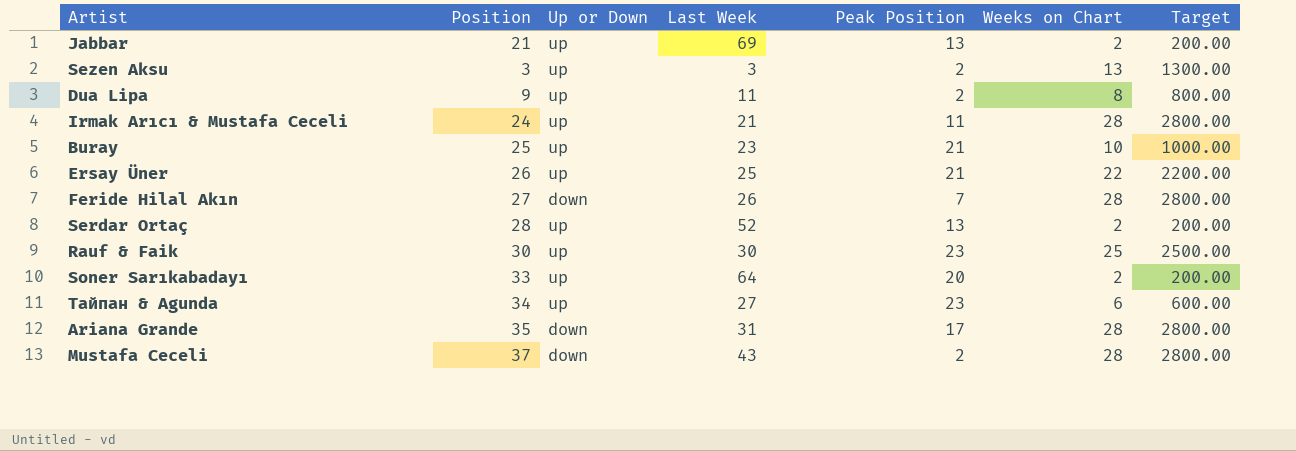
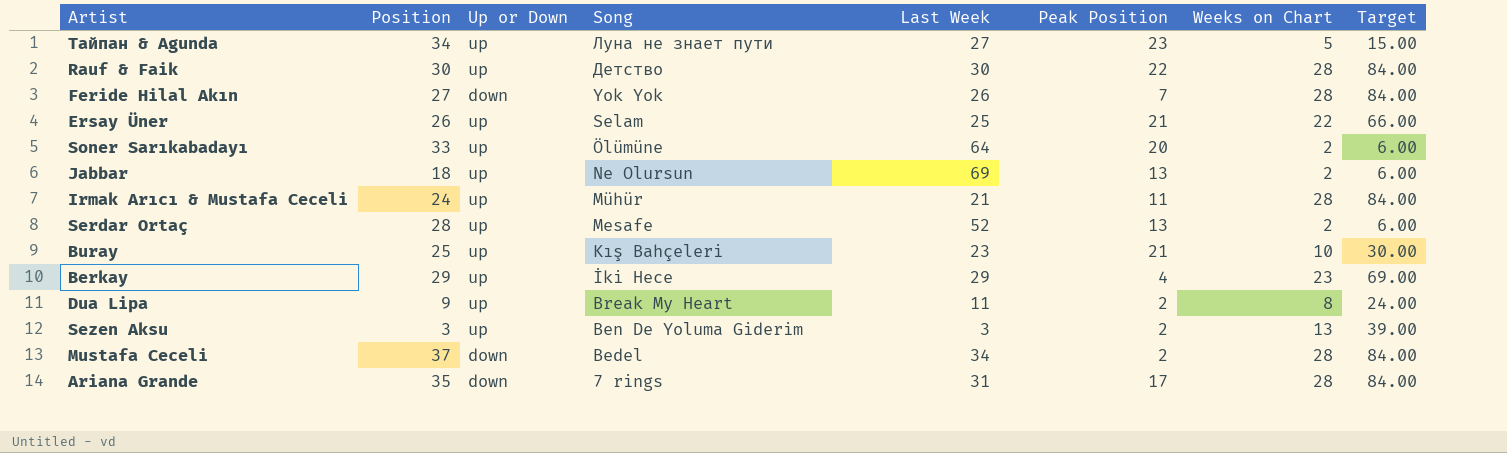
row order: none -> Song descending
column Song | position: none -> 4
column Target | formula: [Weeks on Chart] * 100 -> [Weeks on Chart] * 3
Тайпан & Agunda | Weeks on Chart: 6 -> 5
Rauf & Faik | Peak Position: 23 -> 22
Rauf & Faik | Weeks on Chart: 25 -> 28
Jabbar | Position: 21 -> 18
row Berkay: none -> 29 | up | İki Hece | 29 | 4 | 23 | 69.00
Mustafa Ceceli | Last Week: 43 -> 34

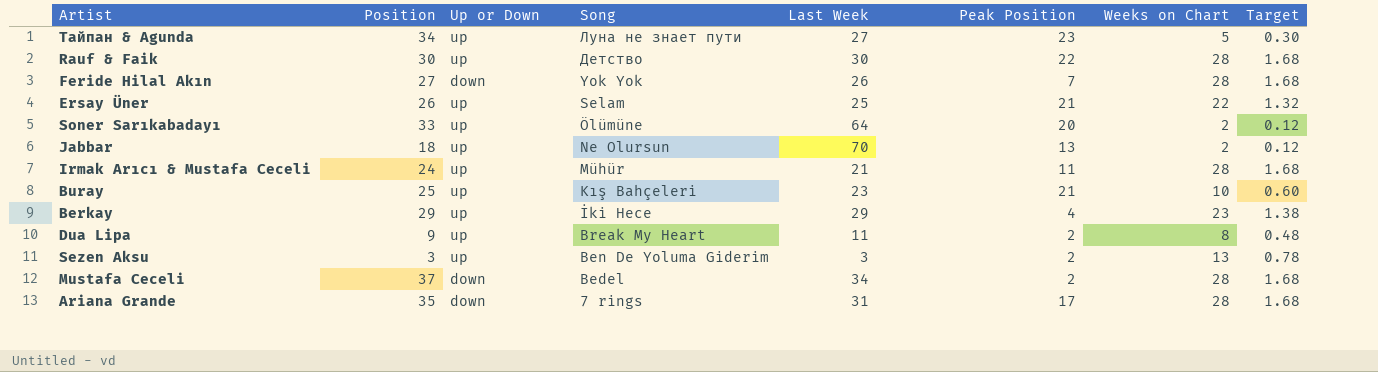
column Target | formula: [Weeks on Chart] * 3 -> [Weeks on Chart] * 0.06
row Serdar Ortaç: 28 | up | Mesafe | 52 | 13 | 2 | 6.00 -> none
Jabbar | Last Week: 69 -> 70

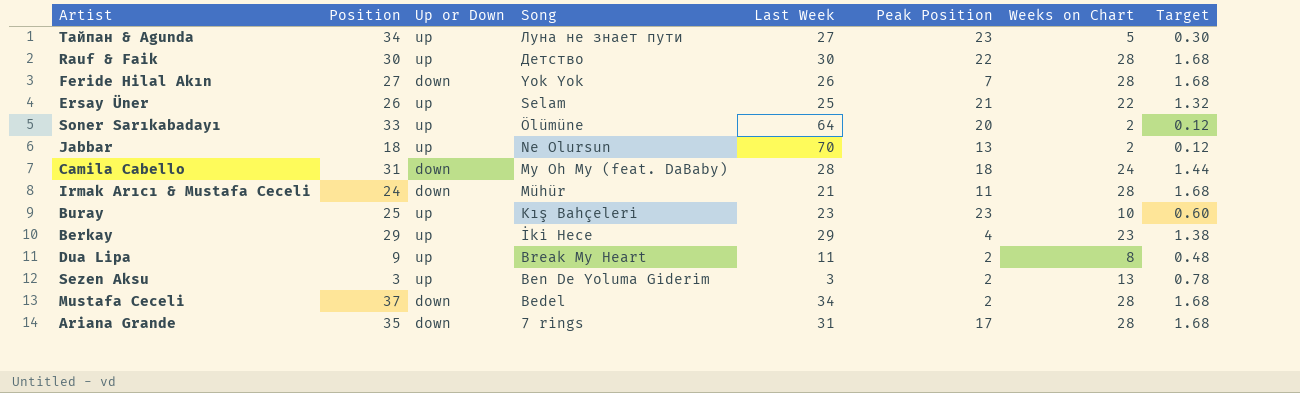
row Camila Cabello: none -> 31 | down | My Oh My (feat. DaBaby) | 28 | 18 | 24 | 1.44
Irmak Arıcı & Mustafa Ceceli | Up or Down: up -> down
Buray | Peak Position: 21 -> 23

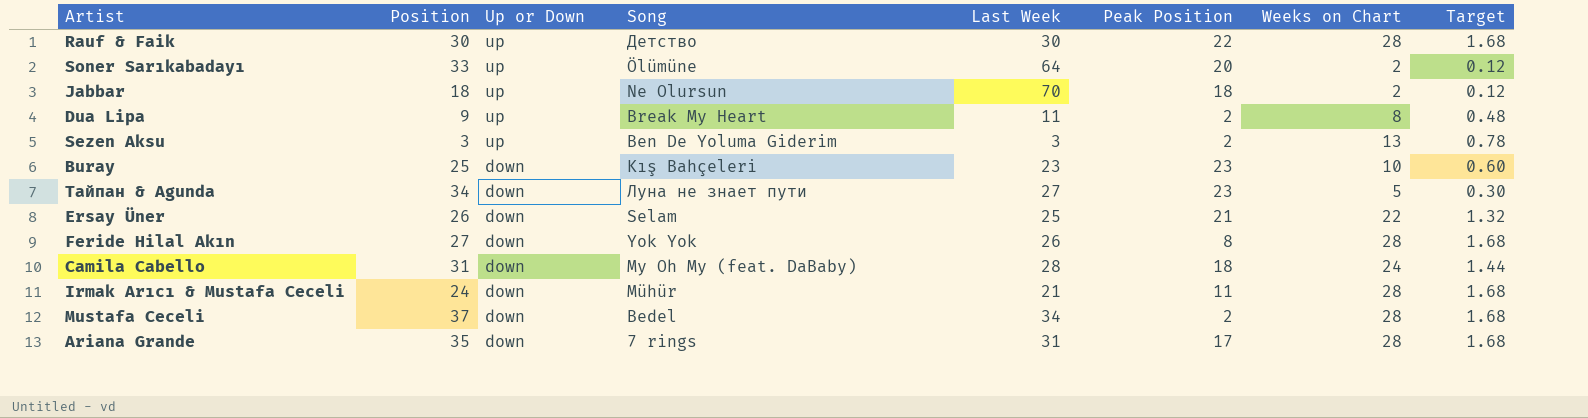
row order: Song descending -> Up or Down descending
row Berkay: 29 | up | İki Hece | 29 | 4 | 23 | 1.38 -> none
Jabbar | Peak Position: 13 -> 18
Buray | Up or Down: up -> down
Тайпан & Agunda | Up or Down: up -> down
Ersay Üner | Up or Down: up -> down
Feride Hilal Akın | Peak Position: 7 -> 8

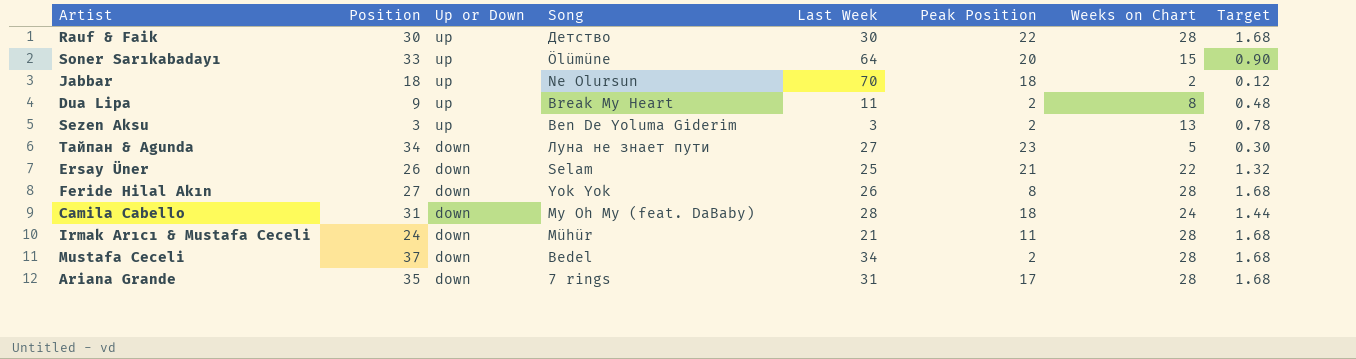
row Buray: 25 | down | Kış Bahçeleri | 23 | 23 | 10 | 0.60 -> none
Soner Sarıkabadayı | Weeks on Chart: 2 -> 15
Soner Sarıkabadayı | Target: 0.12 -> 0.90

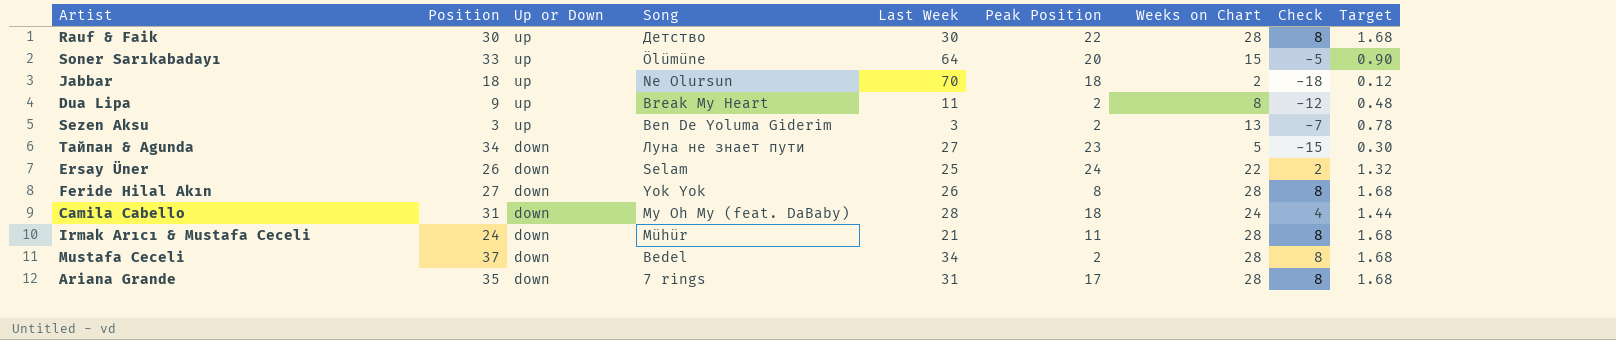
column Check | formula: none -> [Weeks on Chart] - 20
Ersay Üner | Peak Position: 21 -> 24

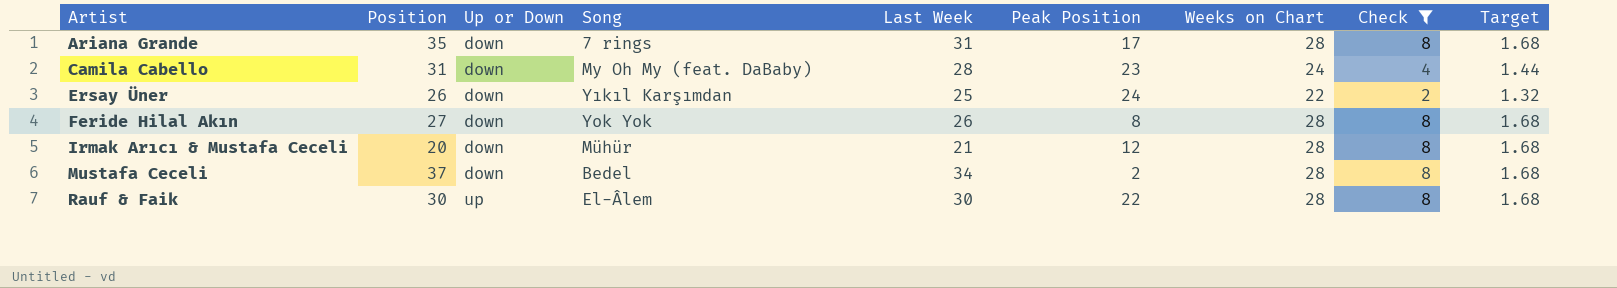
filter: none -> Check >= 2
row order: Up or Down descending -> Artist ascending
Camila Cabello | Peak Position: 18 -> 23
Ersay Üner | Song: Selam -> Yıkıl Karşımdan
Irmak Arıcı & Mustafa Ceceli | Position: 24 -> 20
Irmak Arıcı & Mustafa Ceceli | Peak Position: 11 -> 12
Rauf & Faik | Song: Детство -> El-Âlem

